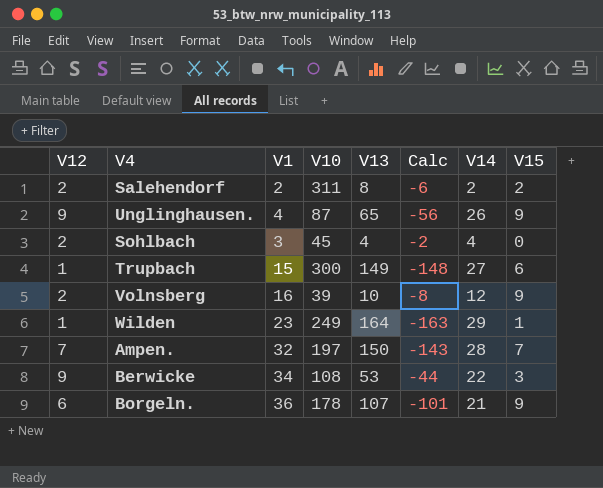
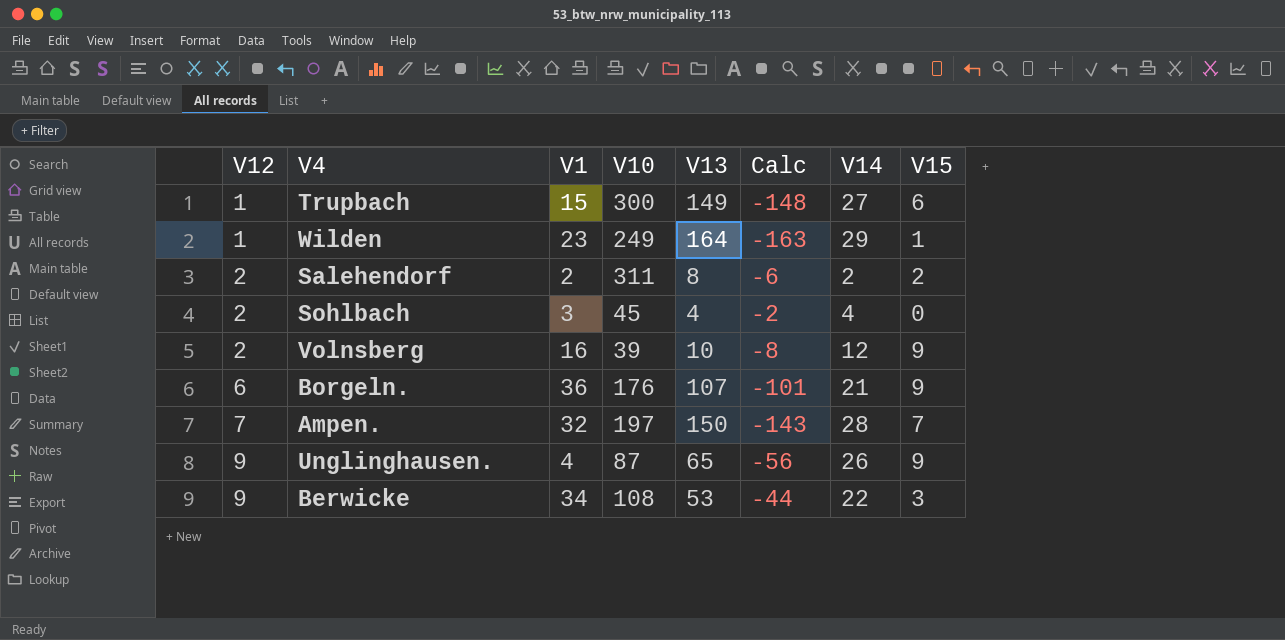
row order: none -> V12 ascending
Borgeln. | V10: 178 -> 176

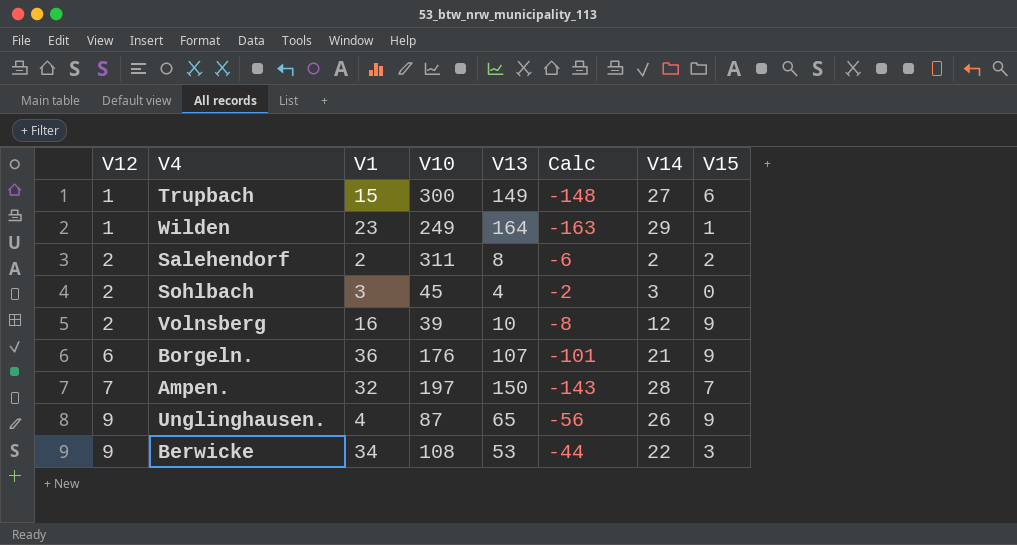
Sohlbach | V14: 4 -> 3

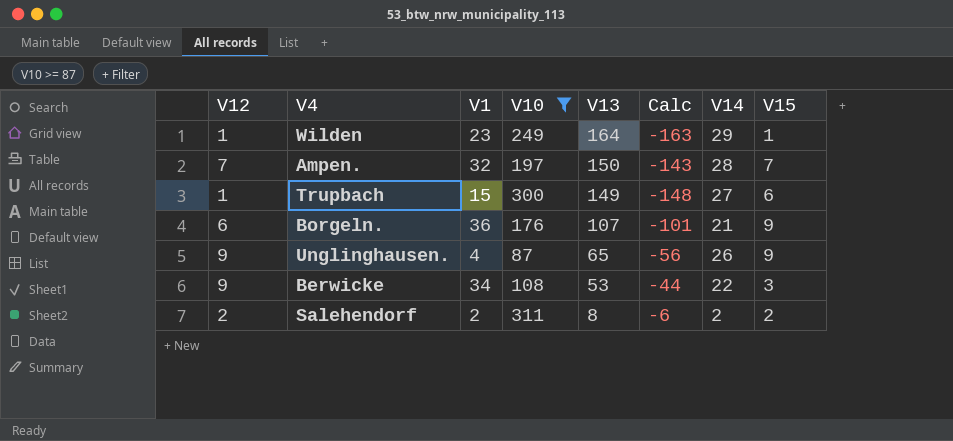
filter: none -> V10 >= 87
row order: V12 ascending -> V13 descending

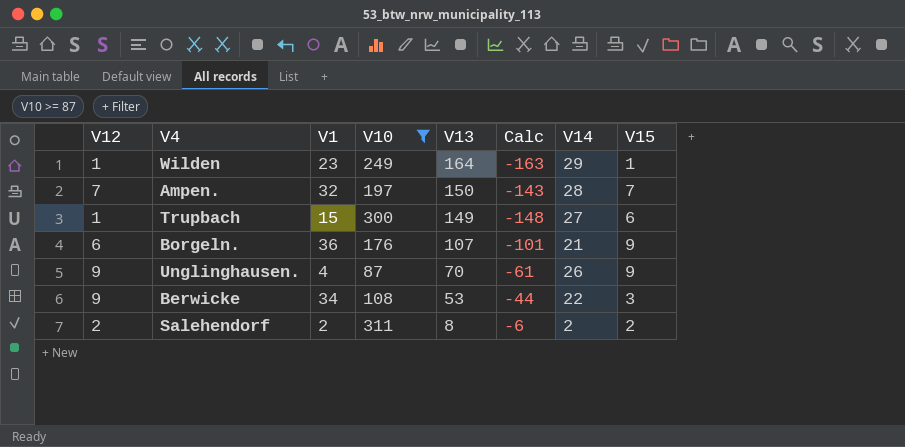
Unglinghausen. | V13: 65 -> 70
Unglinghausen. | Calc: -56 -> -61

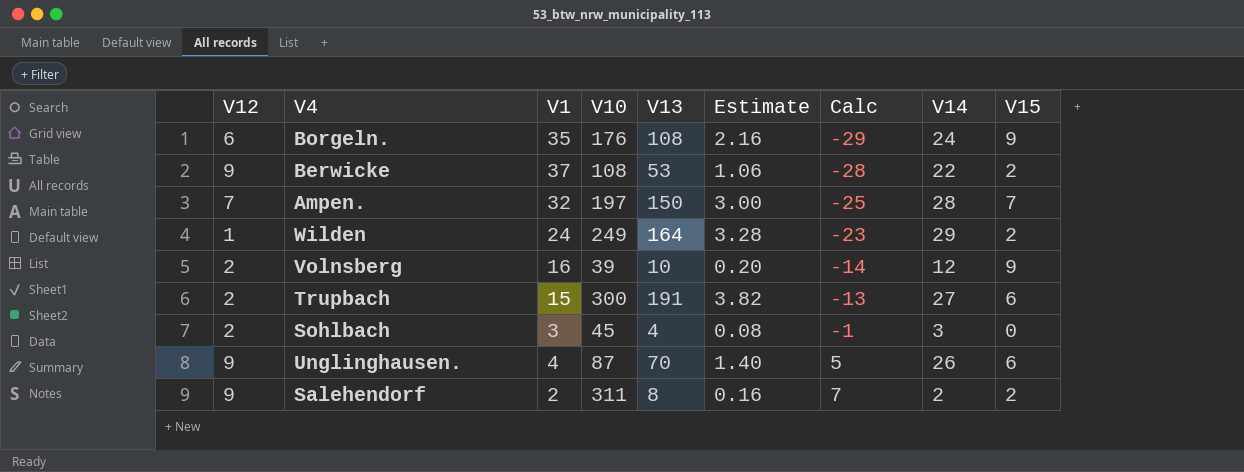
filter: V10 >= 87 -> none
row order: V13 descending -> Calc ascending
column Estimate | formula: none -> [V13] * 0.02
column Calc | formula: [V12] - [V13] -> [V12] - [V1]
Borgeln. | V1: 36 -> 35
Borgeln. | V13: 107 -> 108
Borgeln. | V14: 21 -> 24
Berwicke | V1: 34 -> 37
Berwicke | V15: 3 -> 2
Wilden | V1: 23 -> 24
Wilden | V15: 1 -> 2
Trupbach | V12: 1 -> 2
Trupbach | V13: 149 -> 191
Unglinghausen. | V15: 9 -> 6
Salehendorf | V12: 2 -> 9

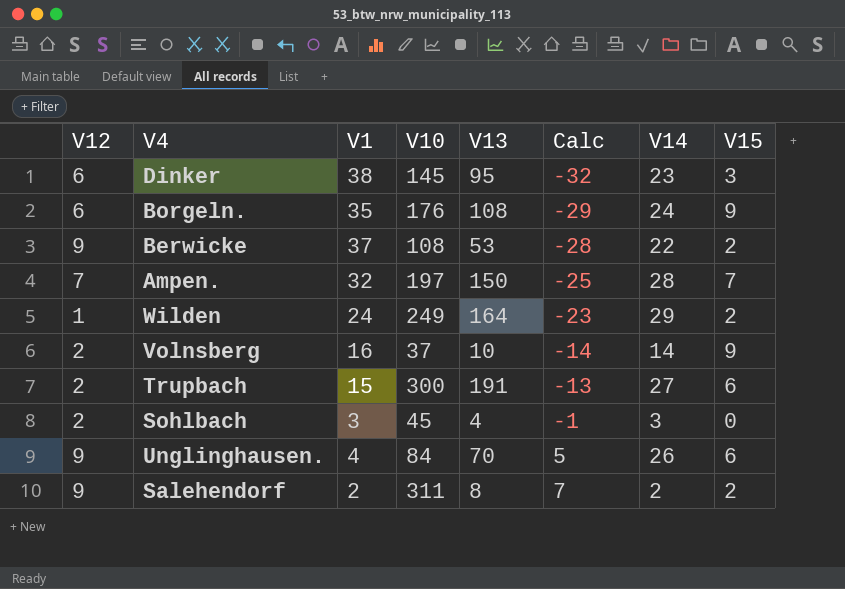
column Estimate | formula: [V13] * 0.02 -> none
row Dinker: none -> 6 | 38 | 145 | 95 | -32 | 23 | 3
Volnsberg | V10: 39 -> 37
Volnsberg | V14: 12 -> 14
Unglinghausen. | V10: 87 -> 84

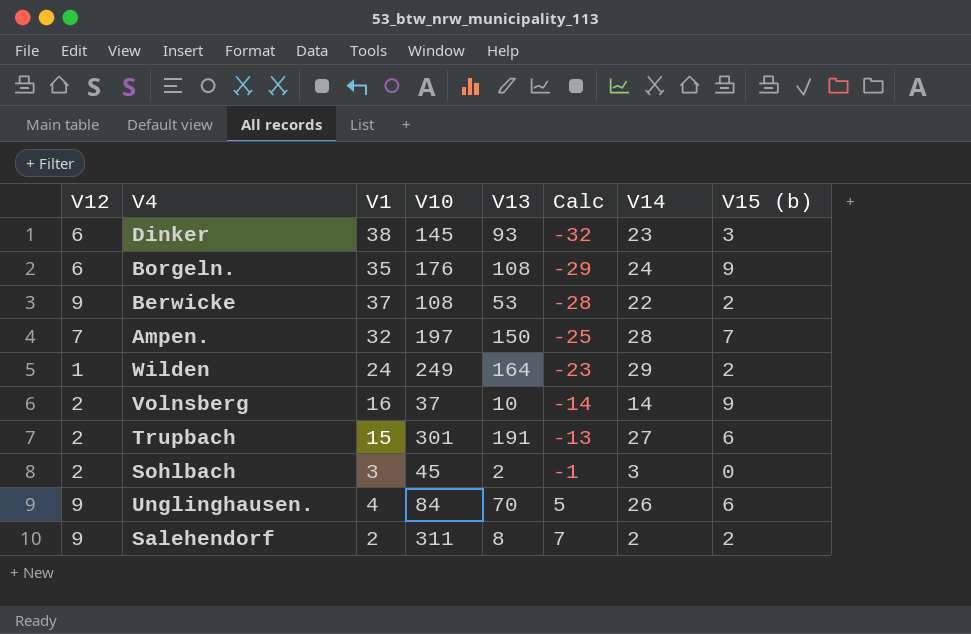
column name: V15 -> V15 (b)
Dinker | V13: 95 -> 93
Trupbach | V10: 300 -> 301
Sohlbach | V13: 4 -> 2

